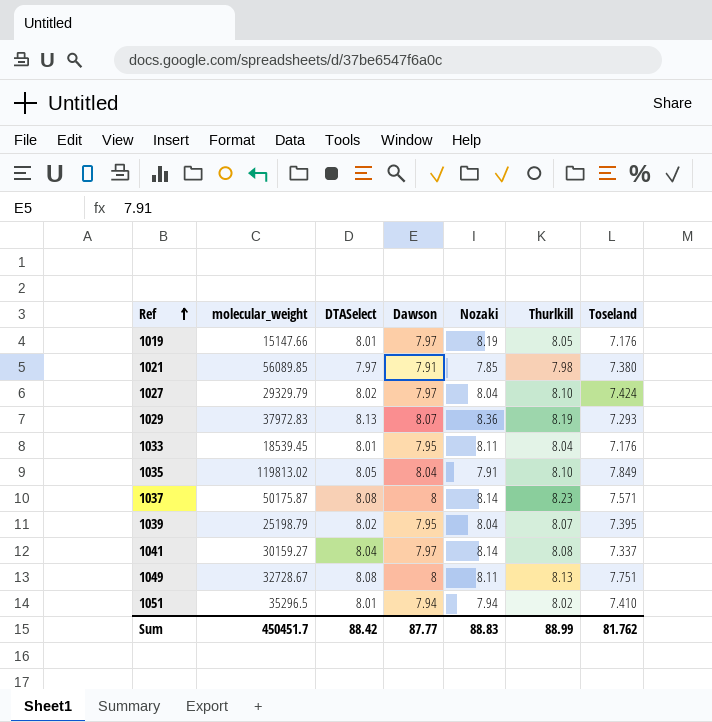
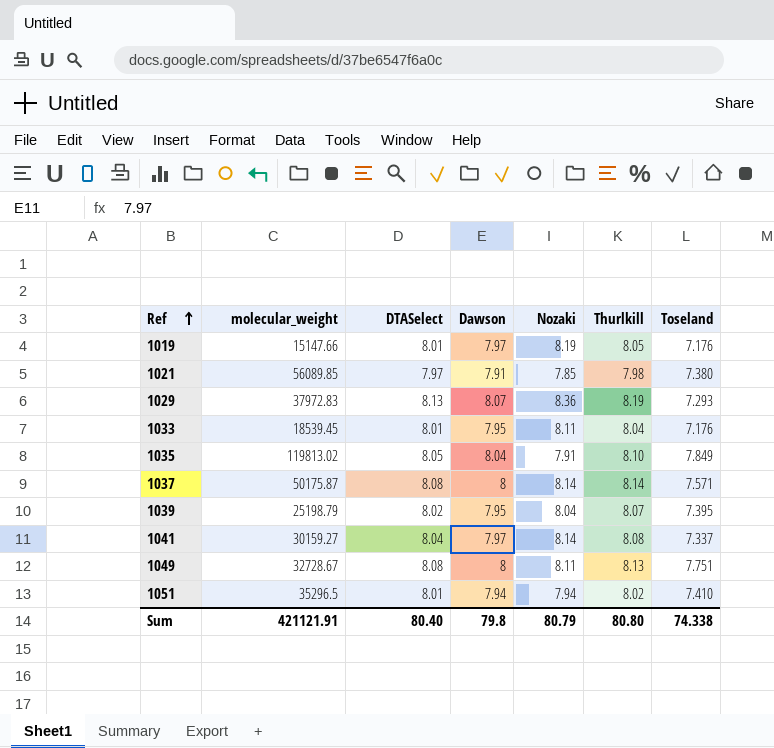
row 1027: 29329.79 | 8.02 | 7.97 | 8.04 | 8.10 | 7.424 -> none
1037 | Thurlkill: 8.23 -> 8.14
Sum | molecular_weight: 450451.7 -> 421121.91
Sum | DTASelect: 88.42 -> 80.40
Sum | Dawson: 87.77 -> 79.8
Sum | Nozaki: 88.83 -> 80.79
Sum | Thurlkill: 88.99 -> 80.80
Sum | Toseland: 81.762 -> 74.338

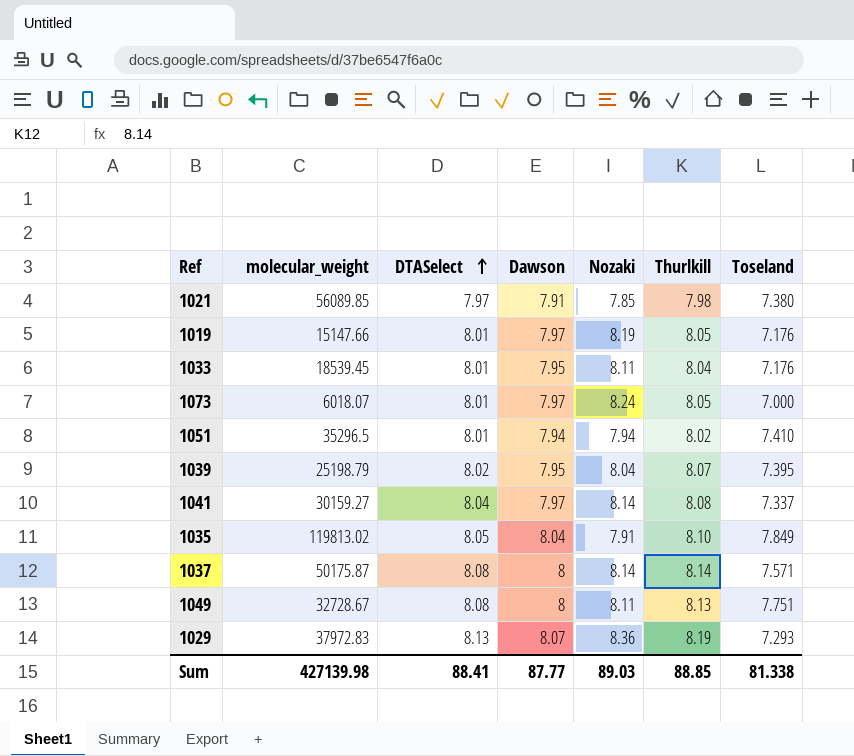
row order: Ref ascending -> DTASelect ascending
row 1073: none -> 6018.07 | 8.01 | 7.97 | 8.24 | 8.05 | 7.000
Sum | molecular_weight: 421121.91 -> 427139.98
Sum | DTASelect: 80.40 -> 88.41
Sum | Dawson: 79.8 -> 87.77
Sum | Nozaki: 80.79 -> 89.03
Sum | Thurlkill: 80.80 -> 88.85
Sum | Toseland: 74.338 -> 81.338

